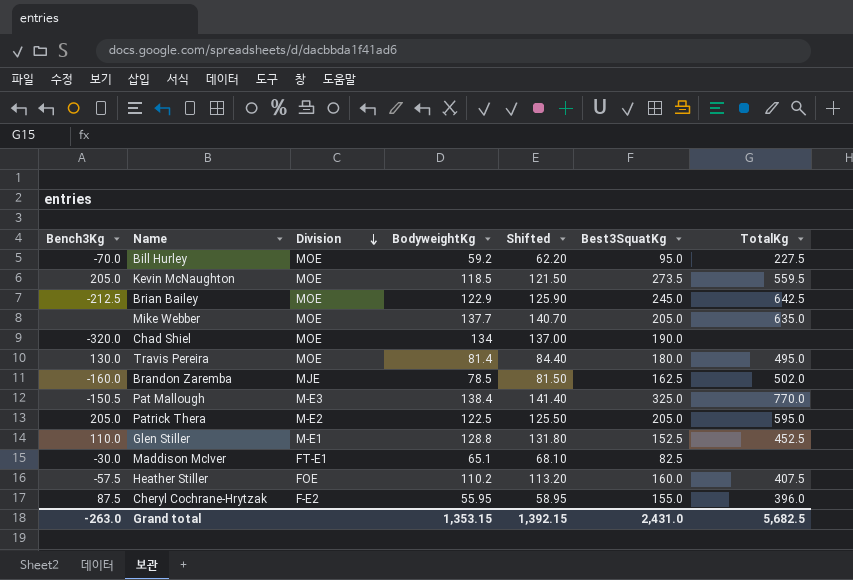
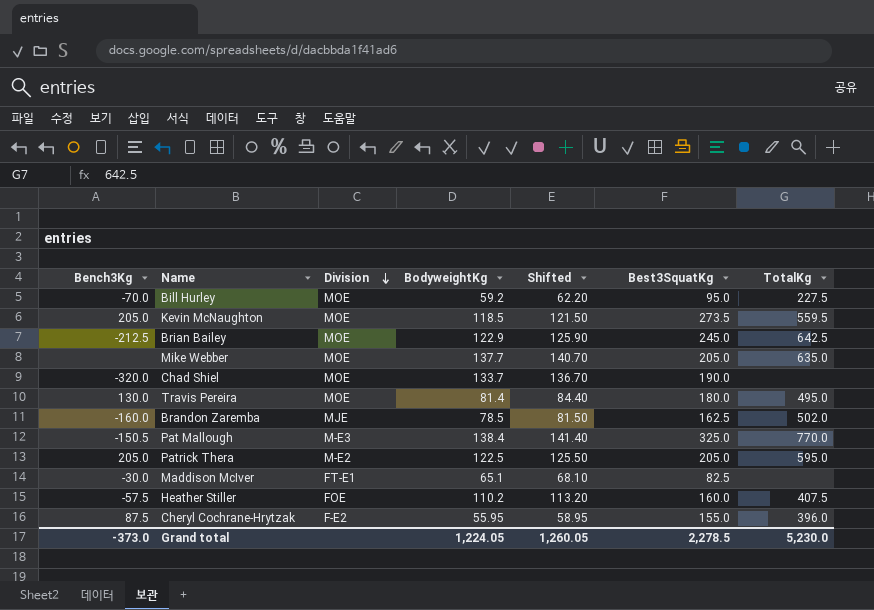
row Glen Stiller: 110.0 | M-E1 | 128.8 | 131.80 | 152.5 | 452.5 -> none
Chad Shiel | BodyweightKg: 134 -> 133.7
Chad Shiel | Shifted: 137.00 -> 136.70
Grand total | Bench3Kg: -263.0 -> -373.0
Grand total | BodyweightKg: 1,353.15 -> 1,224.05
Grand total | Shifted: 1,392.15 -> 1,260.05
Grand total | Best3SquatKg: 2,431.0 -> 2,278.5
Grand total | TotalKg: 5,682.5 -> 5,230.0

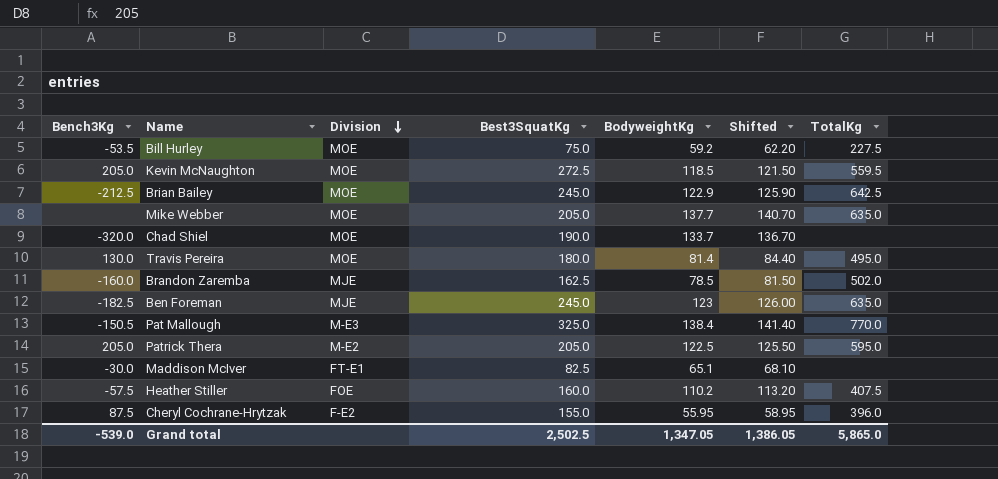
column Best3SquatKg | position: 6 -> 4
Bill Hurley | Bench3Kg: -70.0 -> -53.5
Bill Hurley | Best3SquatKg: 95.0 -> 75.0
Kevin McNaughton | Best3SquatKg: 273.5 -> 272.5
row Ben Foreman: none -> -182.5 | MJE | 245.0 | 123 | 126.00 | 635.0
Grand total | Bench3Kg: -373.0 -> -539.0
Grand total | Best3SquatKg: 2,278.5 -> 2,502.5
Grand total | BodyweightKg: 1,224.05 -> 1,347.05
Grand total | Shifted: 1,260.05 -> 1,386.05
Grand total | TotalKg: 5,230.0 -> 5,865.0

